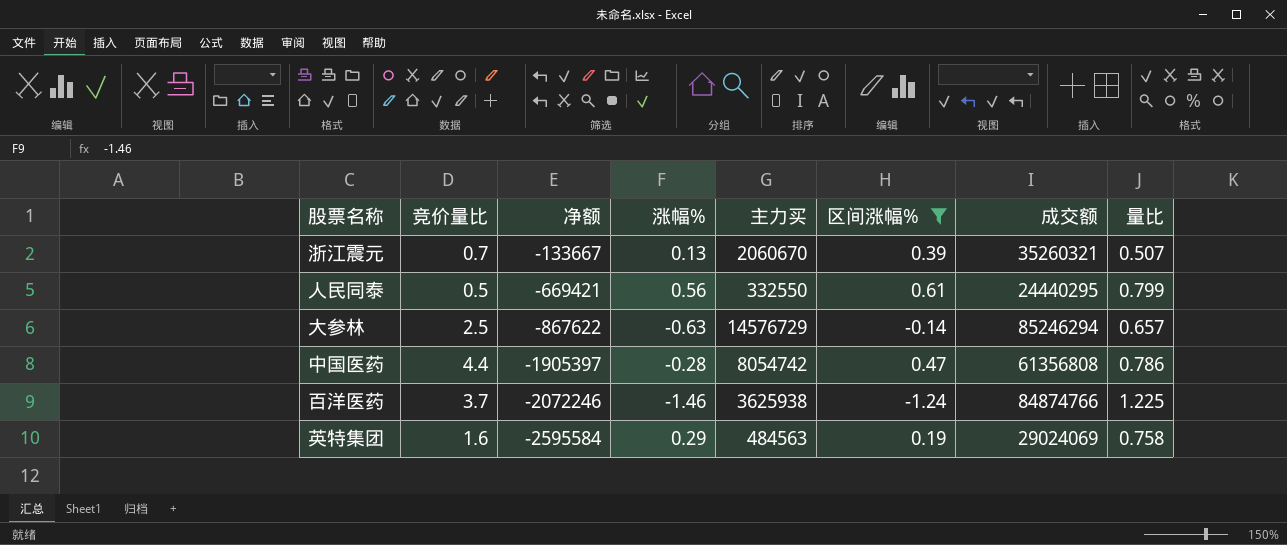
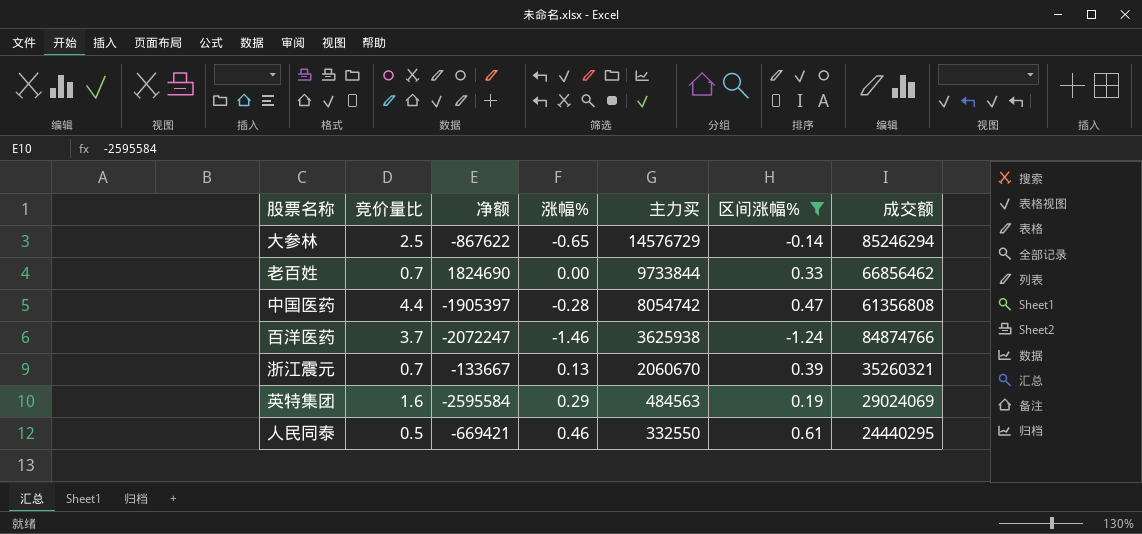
row order: 净额 descending -> 主力买 descending
column 量比 | position: 8 -> none
大参林 | 涨幅%: -0.63 -> -0.65
row 老百姓: none -> 0.7 | 1824690 | 0.00 | 9733844 | 0.33 | 66856462
百洋医药 | 净额: -2072246 -> -2072247
人民同泰 | 涨幅%: 0.56 -> 0.46

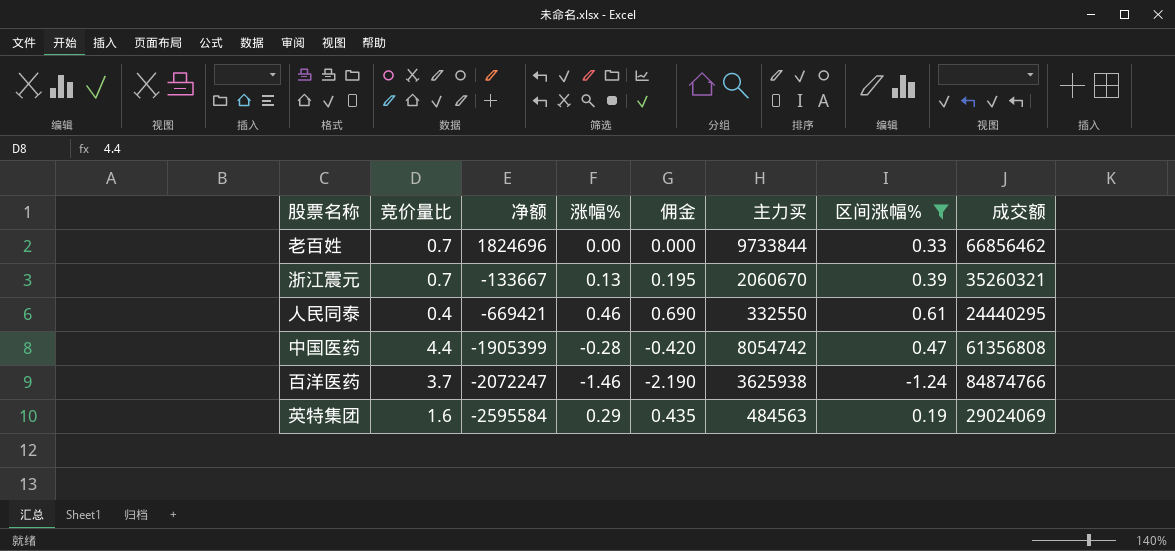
row order: 主力买 descending -> 净额 descending
column 佣金 | formula: none -> [涨幅%] * 1.5
row 大参林: 2.5 | -867622 | -0.65 | 14576729 | -0.14 | 85246294 -> none
老百姓 | 净额: 1824690 -> 1824696
人民同泰 | 竞价量比: 0.5 -> 0.4
中国医药 | 净额: -1905397 -> -1905399

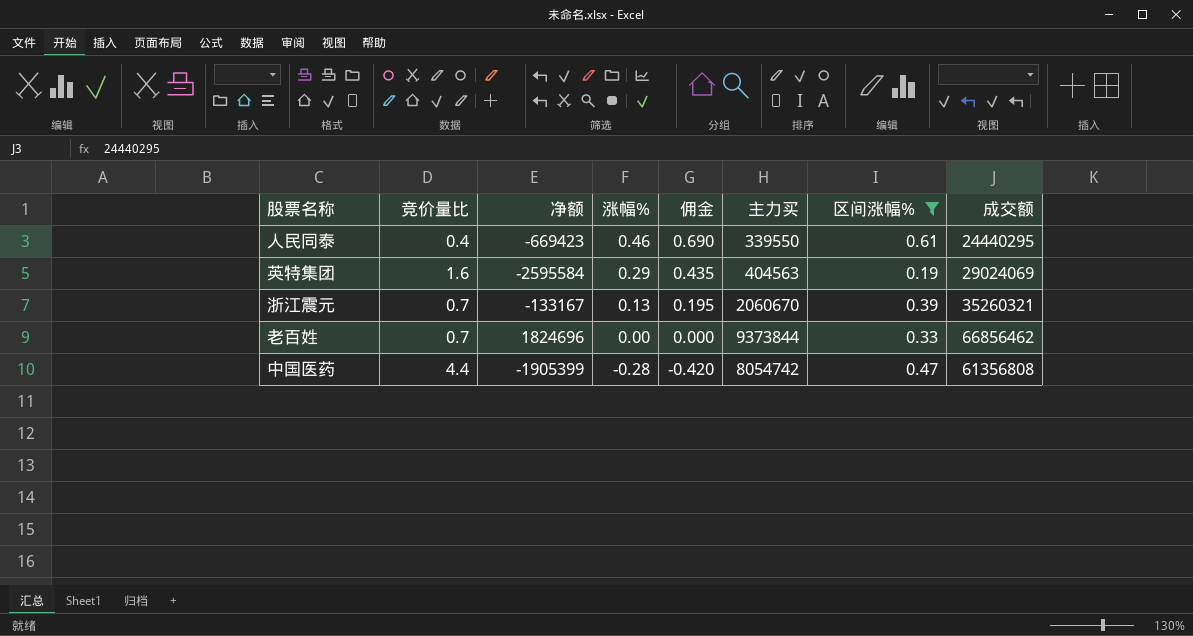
row order: 净额 descending -> 涨幅% descending
row 百洋医药: 3.7 | -2072247 | -1.46 | -2.190 | 3625938 | -1.24 | 84874766 -> none
人民同泰 | 净额: -669421 -> -669423
人民同泰 | 主力买: 332550 -> 339550
英特集团 | 主力买: 484563 -> 404563
浙江震元 | 净额: -133667 -> -133167
老百姓 | 主力买: 9733844 -> 9373844

